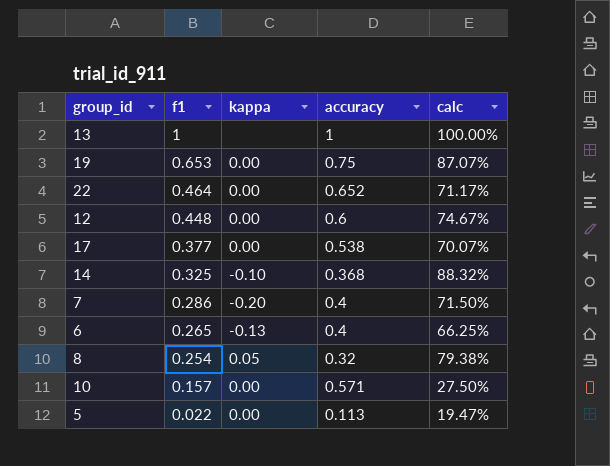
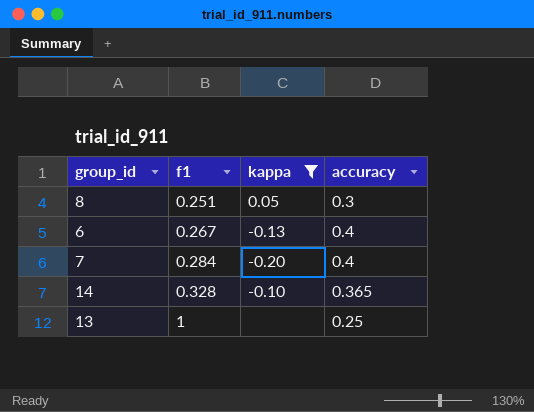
filter: none -> kappa != 0.00
row order: f1 descending -> f1 ascending
column calc | formula: [f1] / [accuracy] -> none
8 | f1: 0.254 -> 0.251
8 | accuracy: 0.32 -> 0.3
6 | f1: 0.265 -> 0.267
7 | f1: 0.286 -> 0.284
14 | f1: 0.325 -> 0.328
14 | accuracy: 0.368 -> 0.365
13 | accuracy: 1 -> 0.25

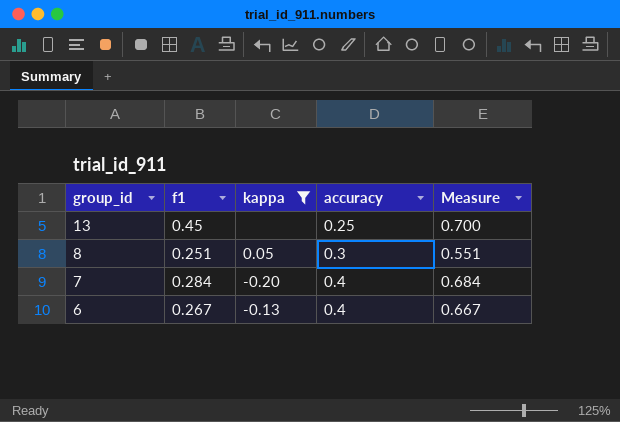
row order: f1 ascending -> group_id descending
column Measure | formula: none -> [f1] + [accuracy]
row 14: 0.328 | -0.10 | 0.365 -> none
13 | f1: 1 -> 0.45

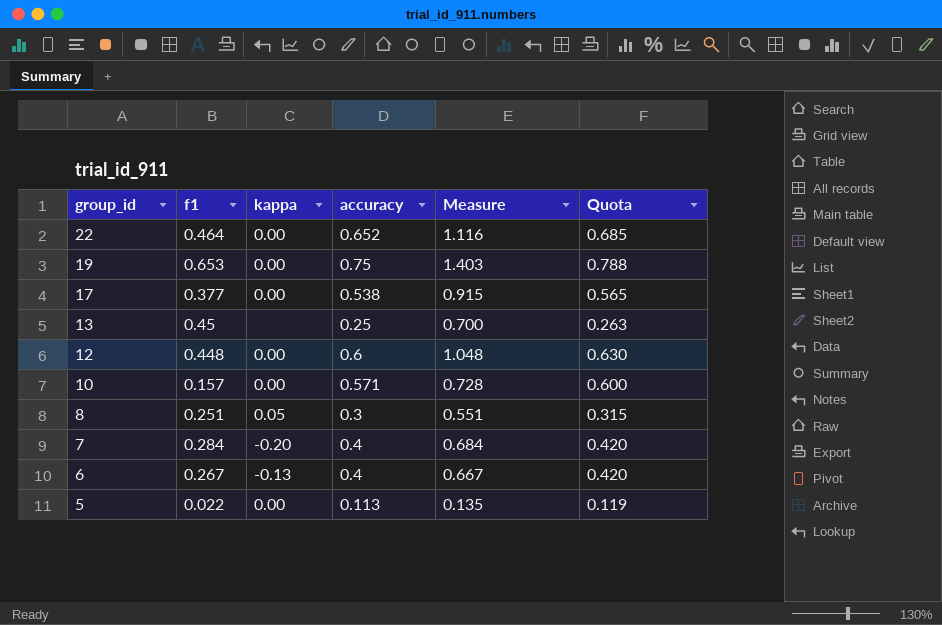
filter: kappa != 0.00 -> none
column Quota | formula: none -> [accuracy] * 1.05

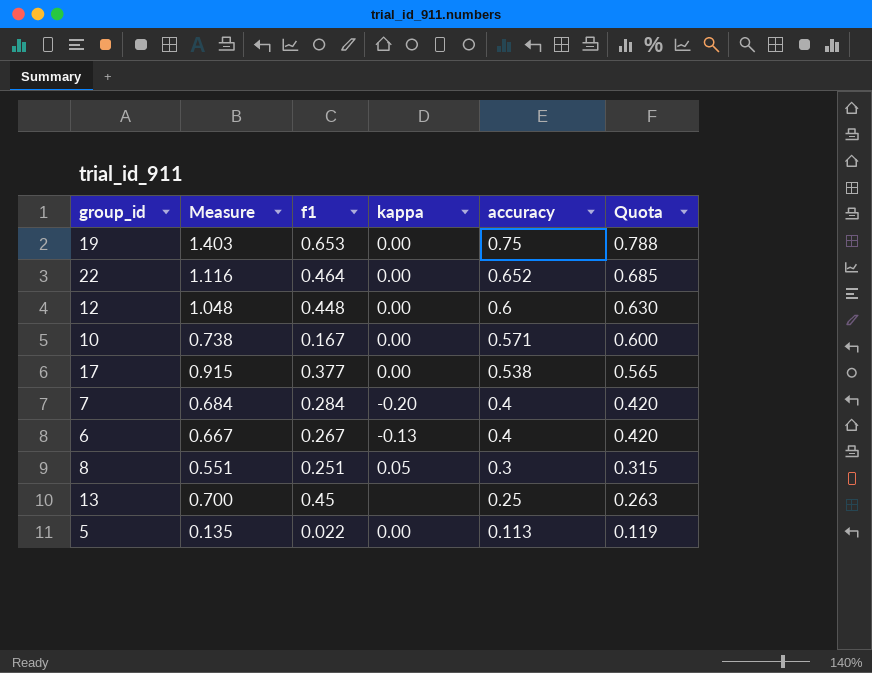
row order: group_id descending -> accuracy descending
column Measure | position: 5 -> 2
10 | Measure: 0.728 -> 0.738
10 | f1: 0.157 -> 0.167

